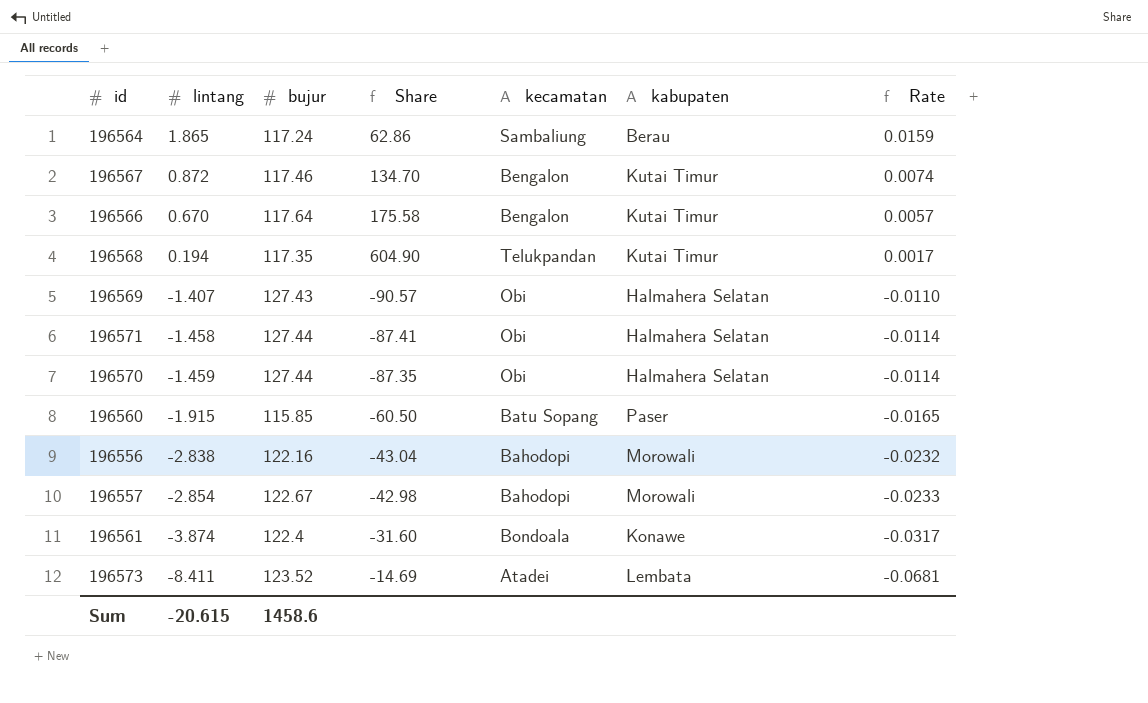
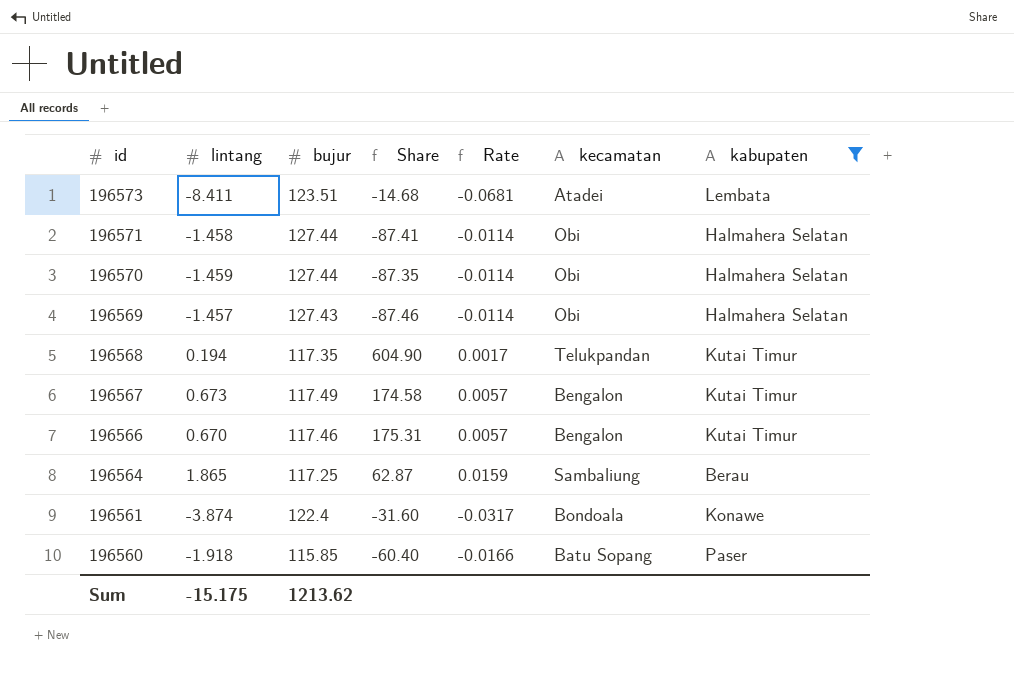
filter: none -> kabupaten != Morowali
row order: lintang descending -> id descending
column Rate | position: 7 -> 5
196573 | bujur: 123.52 -> 123.51
196573 | Share: -14.69 -> -14.68
196569 | lintang: -1.407 -> -1.457
196569 | Share: -90.57 -> -87.46
196569 | Rate: -0.0110 -> -0.0114
196567 | lintang: 0.872 -> 0.673
196567 | bujur: 117.46 -> 117.49
196567 | Share: 134.70 -> 174.58
196567 | Rate: 0.0074 -> 0.0057
196566 | bujur: 117.64 -> 117.46
196566 | Share: 175.58 -> 175.31
196564 | bujur: 117.24 -> 117.25
196564 | Share: 62.86 -> 62.87
196560 | lintang: -1.915 -> -1.918
196560 | Share: -60.50 -> -60.40
196560 | Rate: -0.0165 -> -0.0166
Sum | lintang: -20.615 -> -15.175
Sum | bujur: 1458.6 -> 1213.62

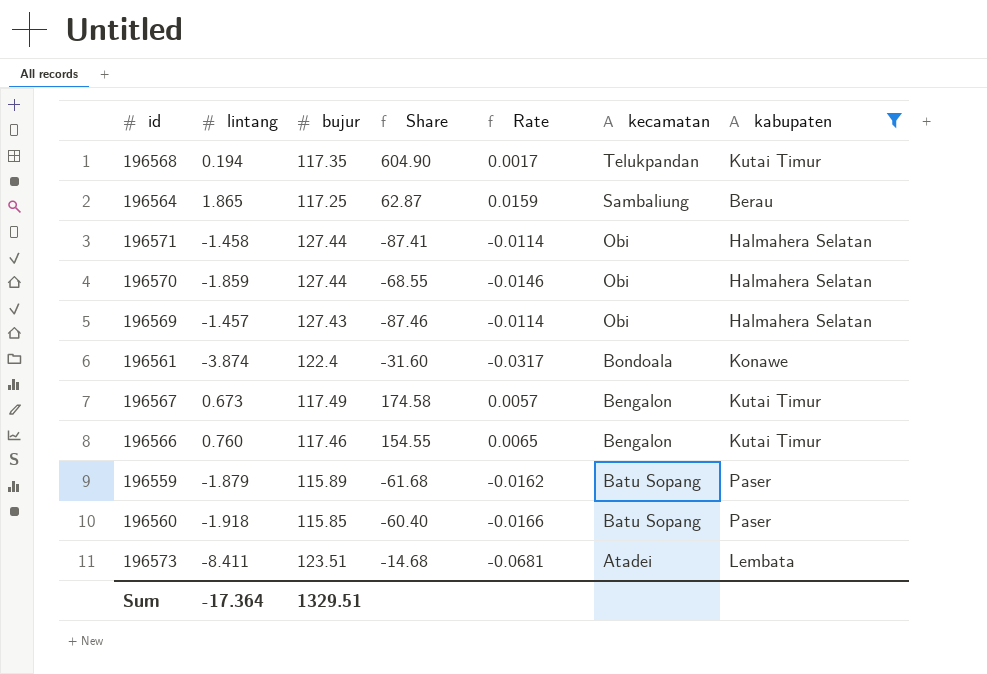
row order: id descending -> kecamatan descending
196570 | lintang: -1.459 -> -1.859
196570 | Share: -87.35 -> -68.55
196570 | Rate: -0.0114 -> -0.0146
196566 | lintang: 0.670 -> 0.760
196566 | Share: 175.31 -> 154.55
196566 | Rate: 0.0057 -> 0.0065
row 196559: none -> -1.879 | 115.89 | -61.68 | -0.0162 | Batu Sopang | Paser
Sum | lintang: -15.175 -> -17.364
Sum | bujur: 1213.62 -> 1329.51

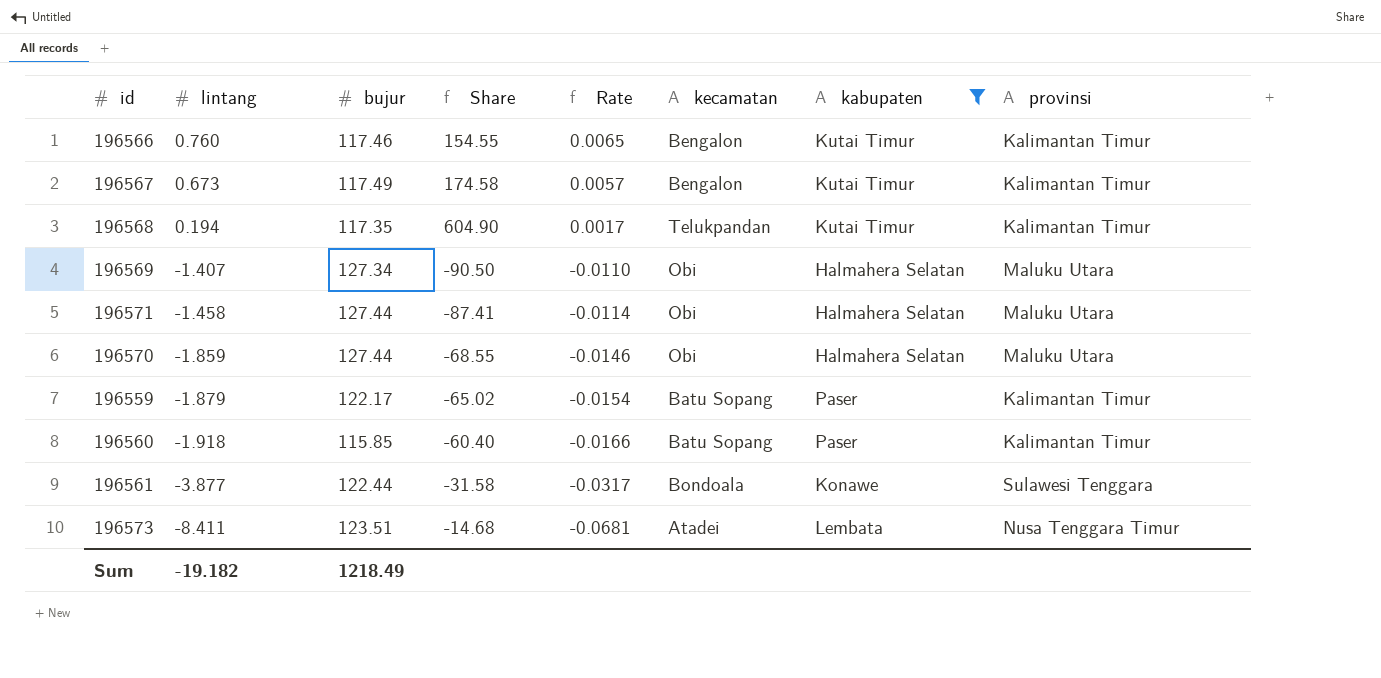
row order: kecamatan descending -> lintang descending
column provinsi | position: none -> 8
row 196564: 1.865 | 117.25 | 62.87 | 0.0159 | Sambaliung | Berau -> none
196569 | lintang: -1.457 -> -1.407
196569 | bujur: 127.43 -> 127.34
196569 | Share: -87.46 -> -90.50
196569 | Rate: -0.0114 -> -0.0110
196559 | bujur: 115.89 -> 122.17
196559 | Share: -61.68 -> -65.02
196559 | Rate: -0.0162 -> -0.0154
196561 | lintang: -3.874 -> -3.877
196561 | bujur: 122.4 -> 122.44
196561 | Share: -31.60 -> -31.58
Sum | lintang: -17.364 -> -19.182
Sum | bujur: 1329.51 -> 1218.49

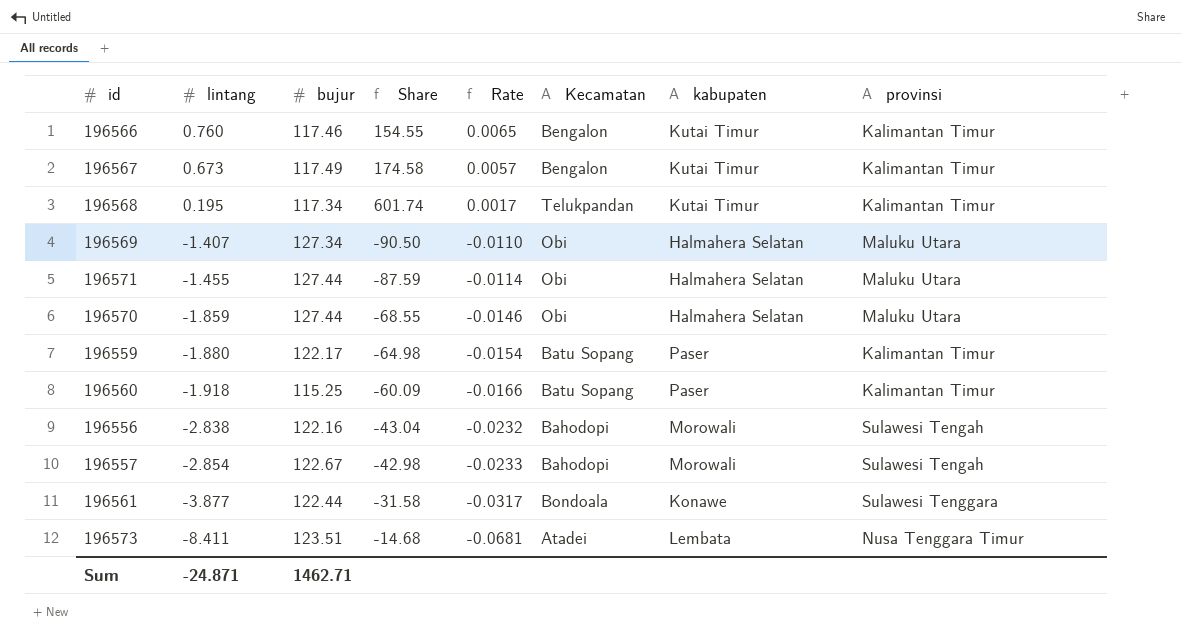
filter: kabupaten != Morowali -> none
column name: kecamatan -> Kecamatan
196568 | lintang: 0.194 -> 0.195
196568 | bujur: 117.35 -> 117.34
196568 | Share: 604.90 -> 601.74
196571 | lintang: -1.458 -> -1.455
196571 | Share: -87.41 -> -87.59
196559 | lintang: -1.879 -> -1.880
196559 | Share: -65.02 -> -64.98
196560 | bujur: 115.85 -> 115.25
196560 | Share: -60.40 -> -60.09
Sum | lintang: -19.182 -> -24.871
Sum | bujur: 1218.49 -> 1462.71

